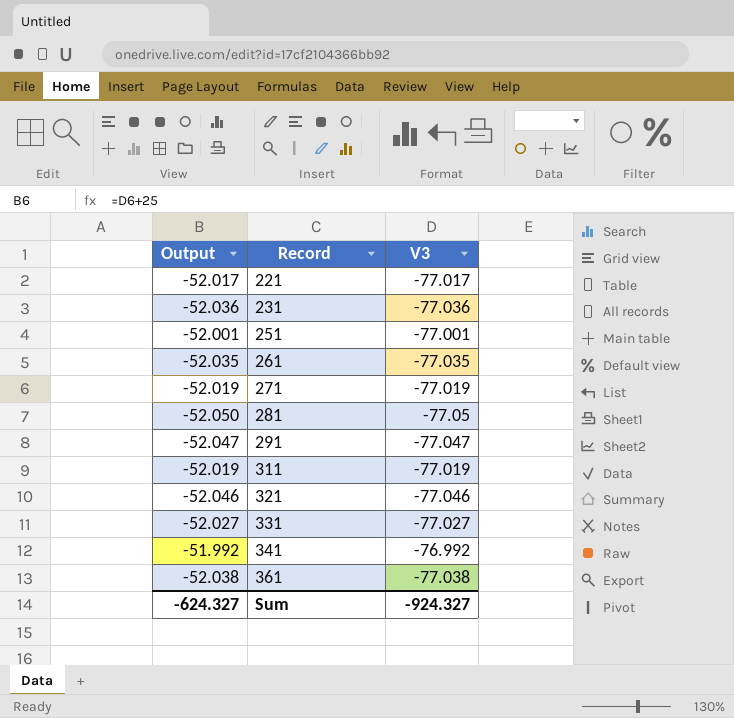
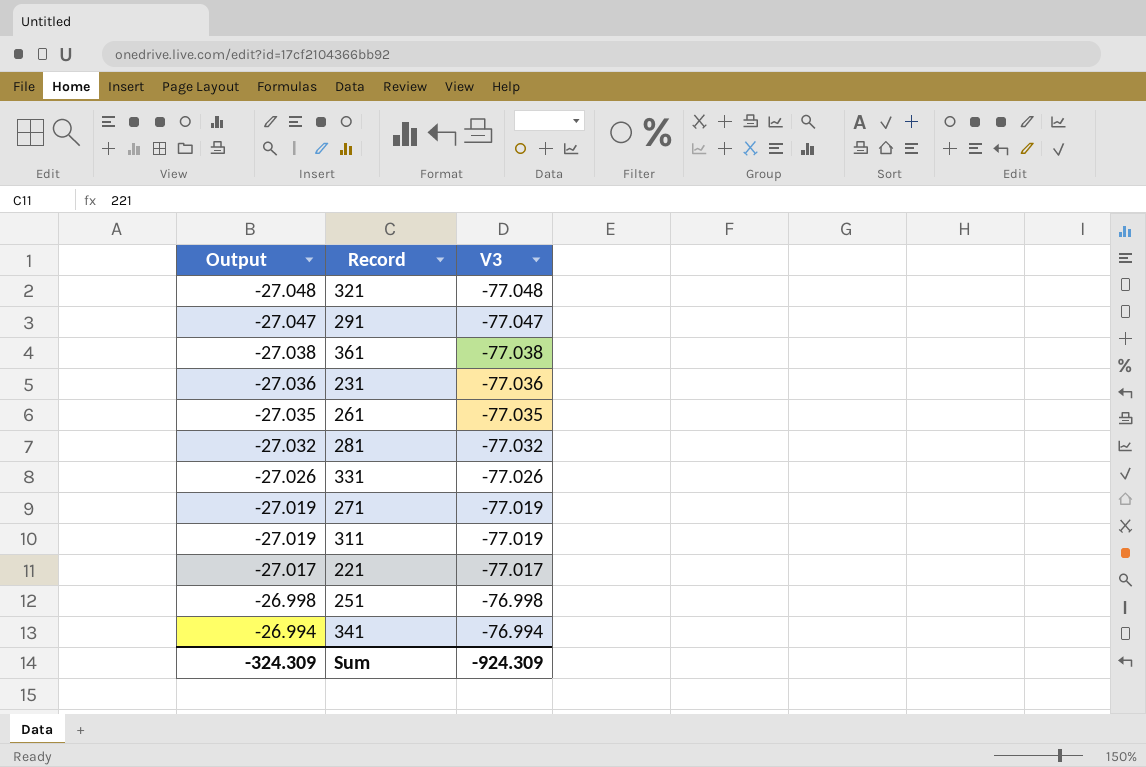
row order: Record ascending -> Output ascending
column Output | formula: [V3] + 25 -> [V3] + 50
321 | V3: -77.046 -> -77.048
281 | V3: -77.05 -> -77.032
331 | V3: -77.027 -> -77.026
251 | V3: -77.001 -> -76.998
341 | V3: -76.992 -> -76.994
Sum | Output: -624.327 -> -324.309
Sum | V3: -924.327 -> -924.309

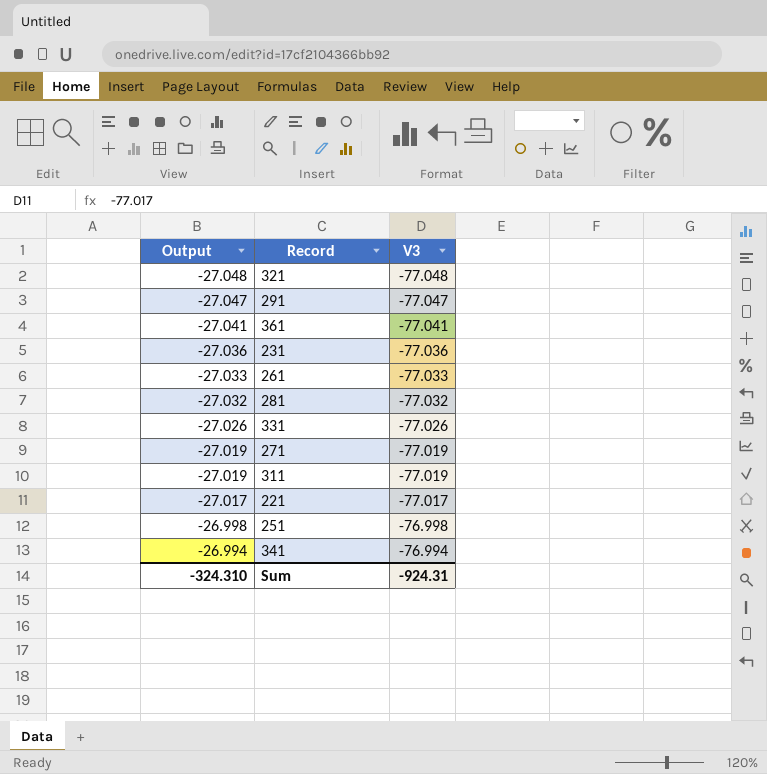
361 | Output: -27.038 -> -27.041
361 | V3: -77.038 -> -77.041
261 | Output: -27.035 -> -27.033
261 | V3: -77.035 -> -77.033
Sum | Output: -324.309 -> -324.310
Sum | V3: -924.309 -> -924.31

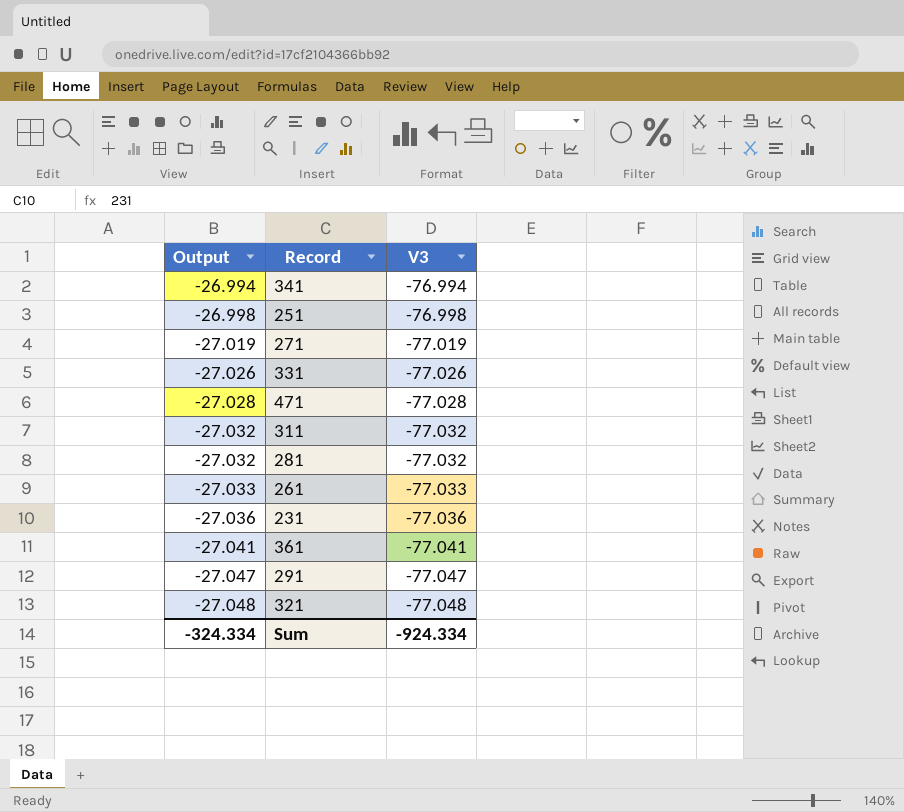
row order: Output ascending -> Output descending
row 221: -27.017 | -77.017 -> none
row 471: none -> -27.028 | -77.028
311 | Output: -27.019 -> -27.032
311 | V3: -77.019 -> -77.032
Sum | Output: -324.310 -> -324.334
Sum | V3: -924.31 -> -924.334

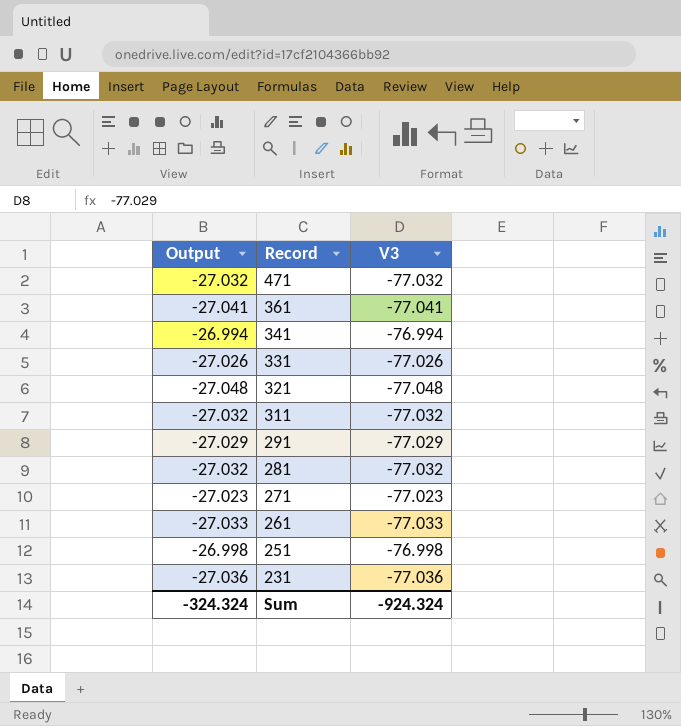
row order: Output descending -> Record descending
471 | Output: -27.028 -> -27.032
471 | V3: -77.028 -> -77.032
291 | Output: -27.047 -> -27.029
291 | V3: -77.047 -> -77.029
271 | Output: -27.019 -> -27.023
271 | V3: -77.019 -> -77.023
Sum | Output: -324.334 -> -324.324
Sum | V3: -924.334 -> -924.324

